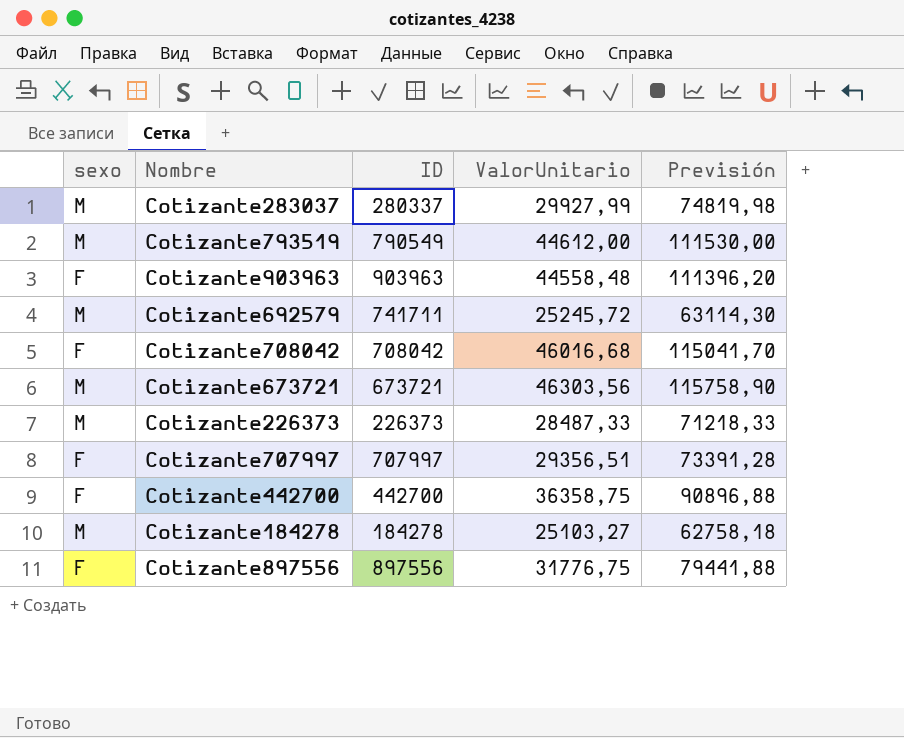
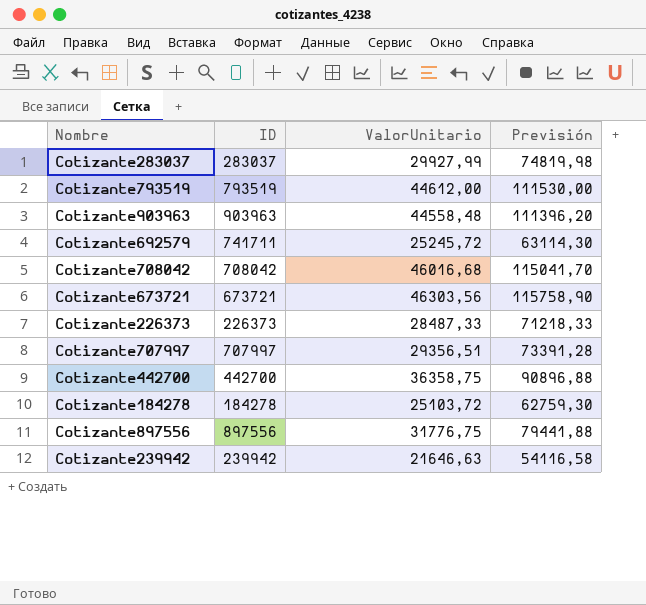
column sexo | position: 1 -> none
Cotizante283037 | ID: 280337 -> 283037
Cotizante793519 | ID: 790549 -> 793519
Cotizante184278 | ValorUnitario: 25103,27 -> 25103,72
Cotizante184278 | Previsión: 62758,18 -> 62759,30
row Cotizante239942: none -> 239942 | 21646,63 | 54116,58

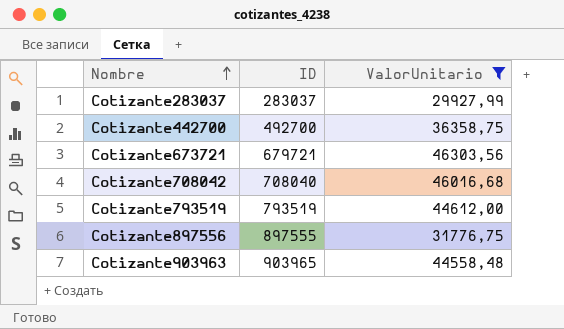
filter: none -> ValorUnitario >= 29927,99
row order: none -> Nombre ascending
column Previsión | formula: [ValorUnitario] * 2,5 -> none
Cotizante442700 | ID: 442700 -> 492700
Cotizante673721 | ID: 673721 -> 679721
Cotizante708042 | ID: 708042 -> 708040
Cotizante897556 | ID: 897556 -> 897555
Cotizante903963 | ID: 903963 -> 903965

